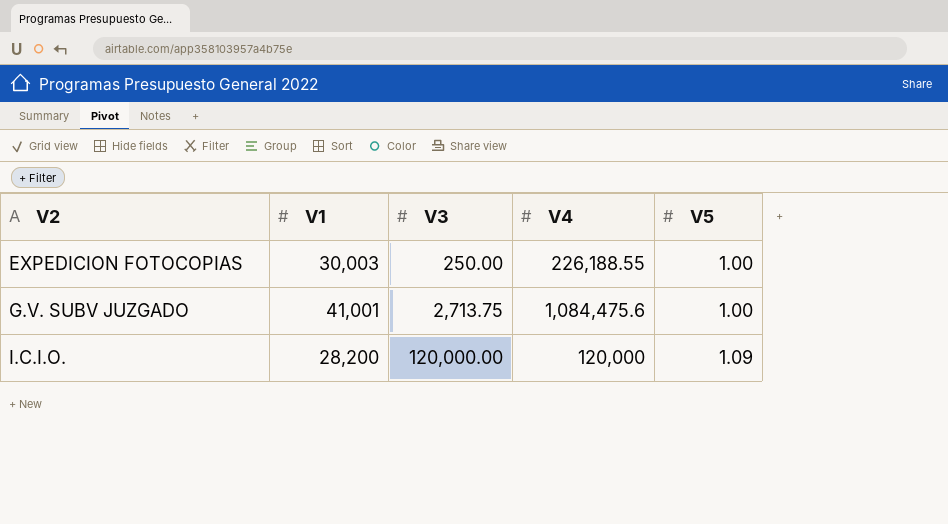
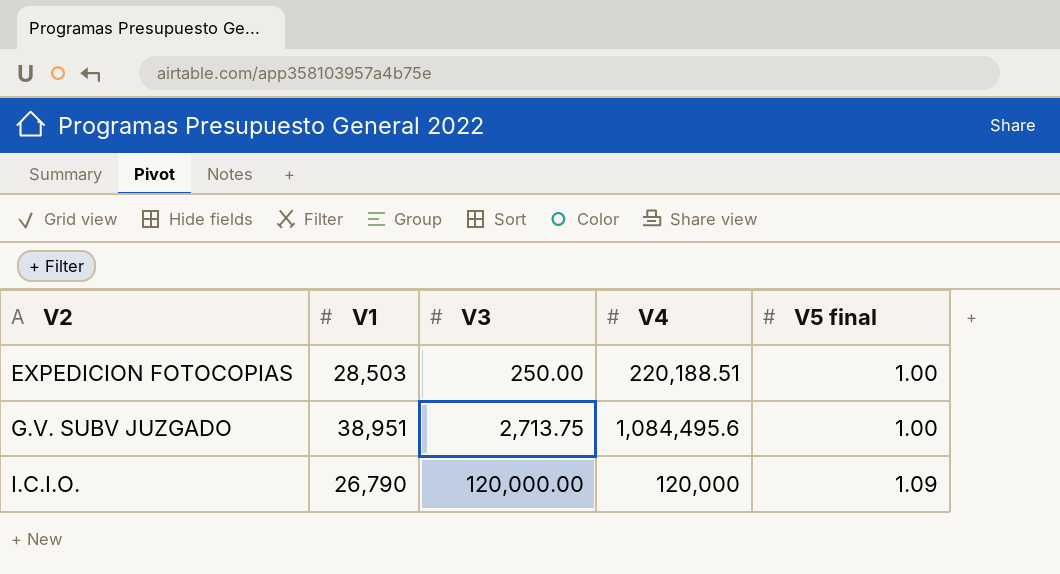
column name: V5 -> V5 final
EXPEDICION FOTOCOPIAS | V1: 30,003 -> 28,503
EXPEDICION FOTOCOPIAS | V4: 226,188.55 -> 220,188.51
G.V. SUBV JUZGADO | V1: 41,001 -> 38,951
G.V. SUBV JUZGADO | V4: 1,084,475.6 -> 1,084,495.6
I.C.I.O. | V1: 28,200 -> 26,790

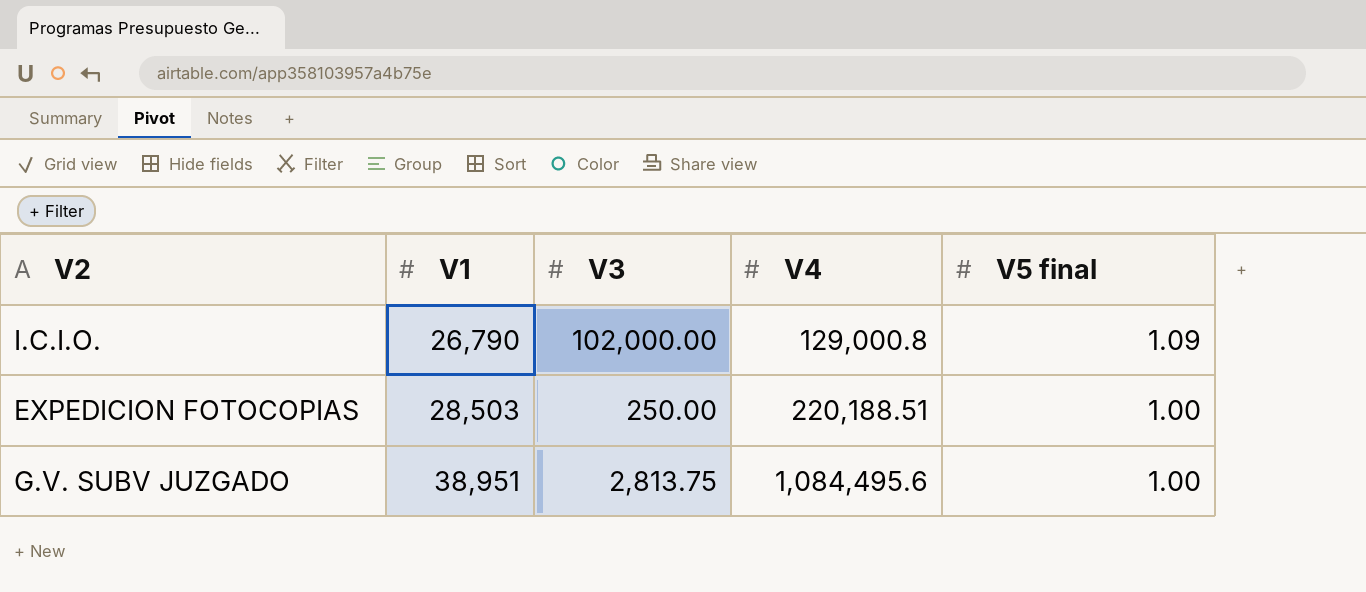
row order: V2 ascending -> V1 ascending
I.C.I.O. | V3: 120,000.00 -> 102,000.00
I.C.I.O. | V4: 120,000 -> 129,000.8
G.V. SUBV JUZGADO | V3: 2,713.75 -> 2,813.75

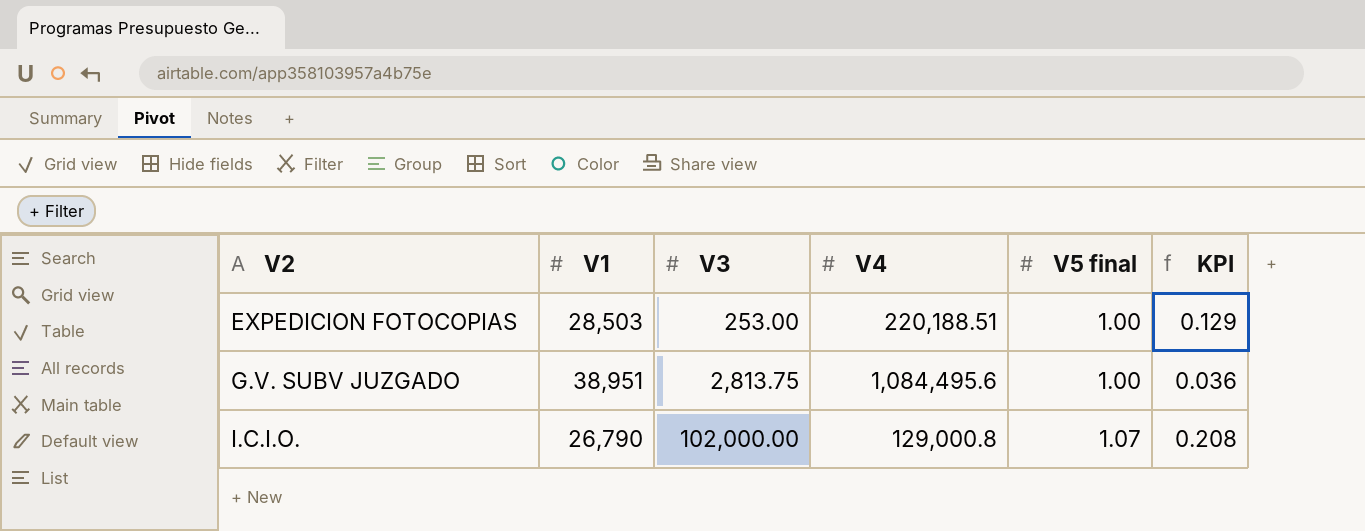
row order: V1 ascending -> V2 ascending
column KPI | formula: none -> [V1] / [V4]
EXPEDICION FOTOCOPIAS | V3: 250.00 -> 253.00
I.C.I.O. | V5 final: 1.09 -> 1.07

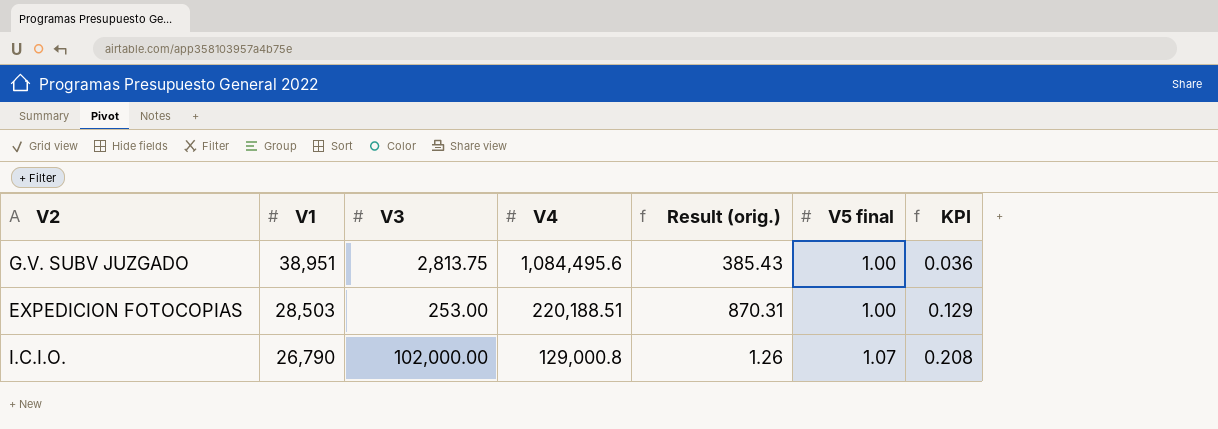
row order: V2 ascending -> V1 descending
column Result (orig.) | formula: none -> [V4] / [V3]

